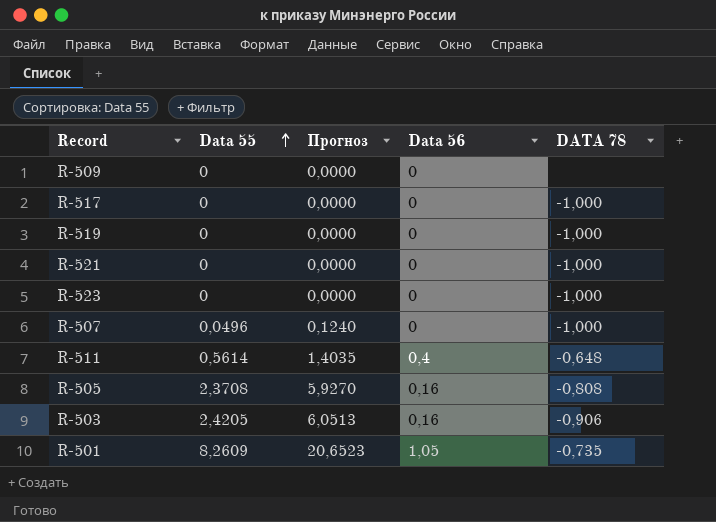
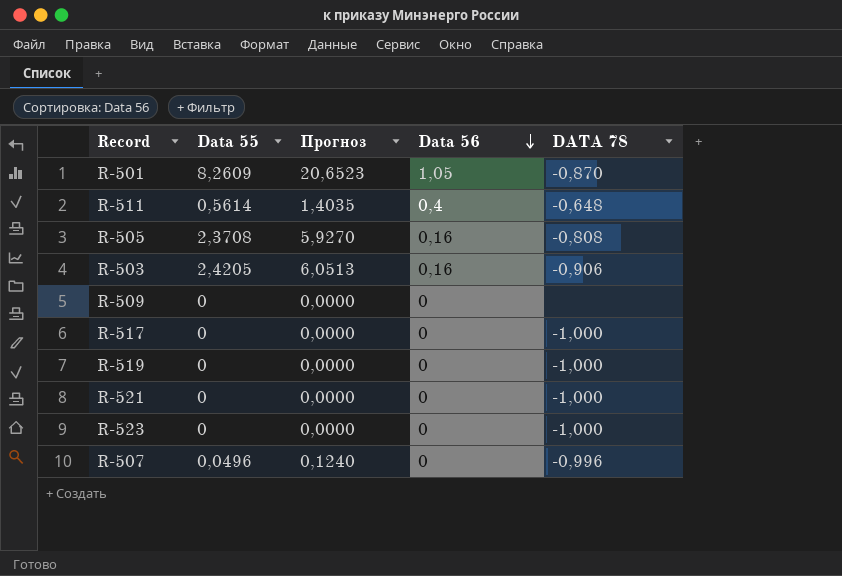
row order: Data 55 ascending -> Data 56 descending
R-501 | DATA 78: -0,735 -> -0,870
R-507 | DATA 78: -1,000 -> -0,996

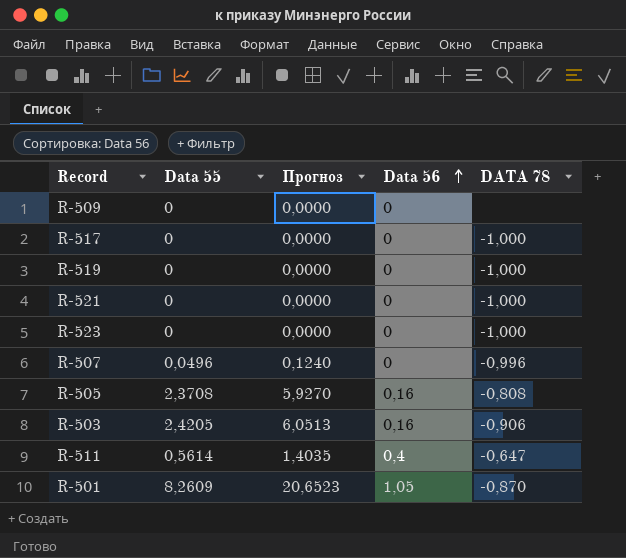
row order: Data 56 descending -> Data 56 ascending
R-511 | DATA 78: -0,648 -> -0,647

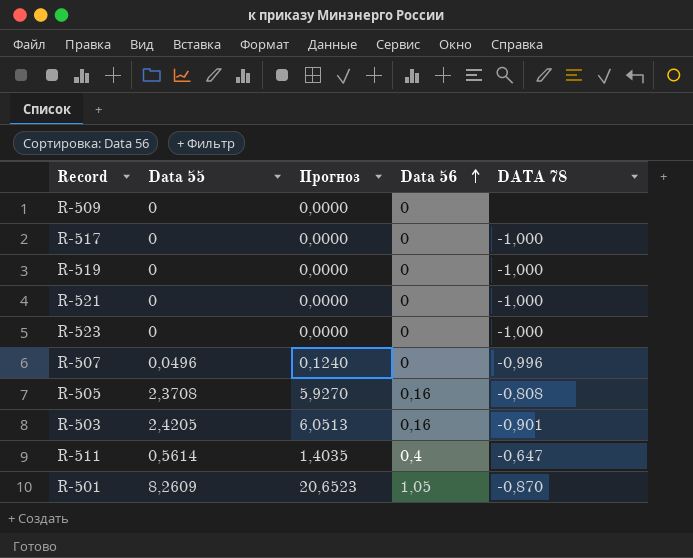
R-503 | DATA 78: -0,906 -> -0,901

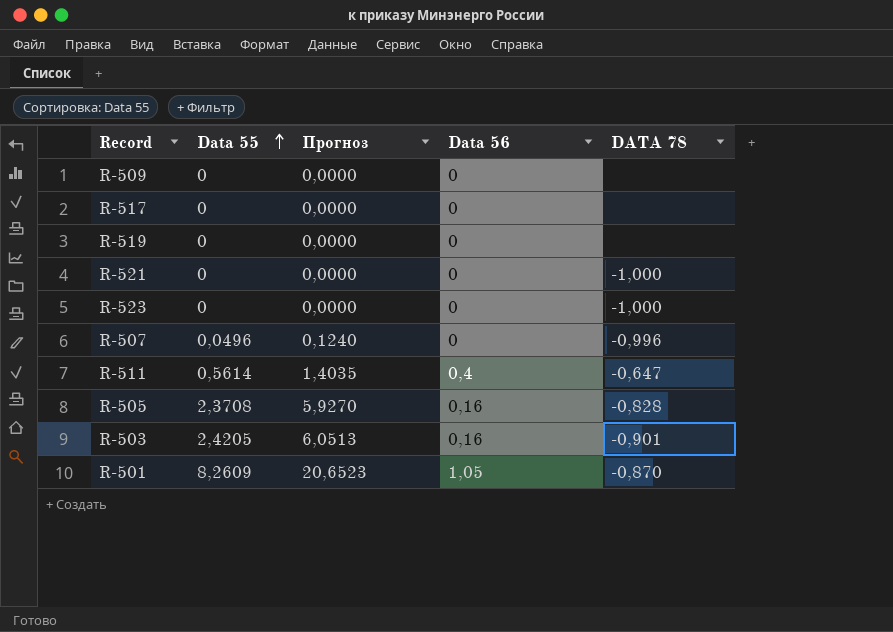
row order: Data 56 ascending -> Data 55 ascending
R-517 | DATA 78: -1,000 -> none
R-519 | DATA 78: -1,000 -> none
R-505 | DATA 78: -0,808 -> -0,828

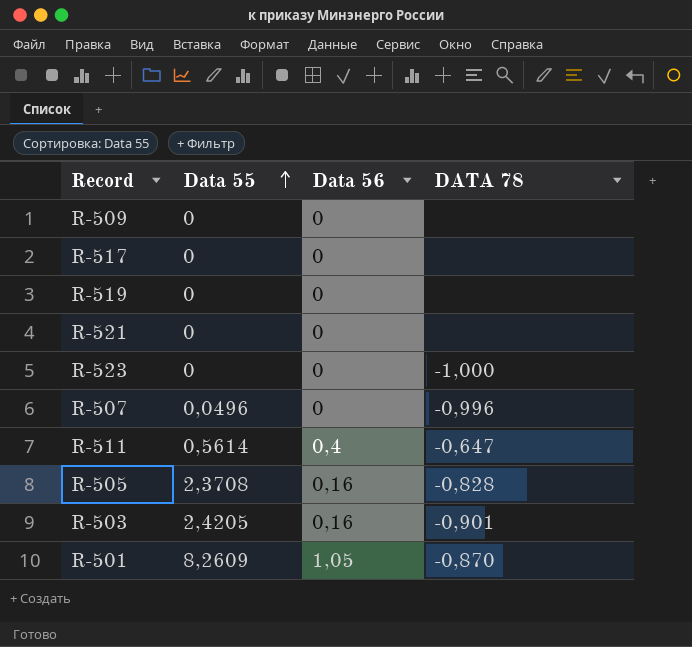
column Прогноз | formula: [Data 55] * 2,5 -> none
R-521 | DATA 78: -1,000 -> none

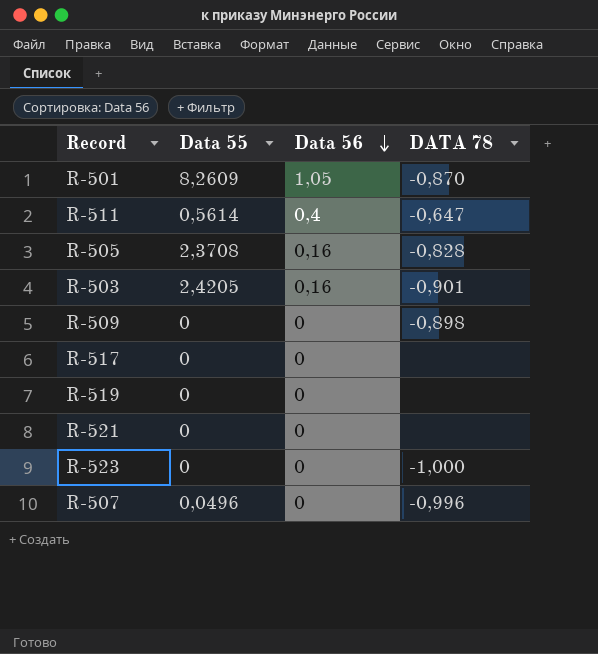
row order: Data 55 ascending -> Data 56 descending
R-509 | DATA 78: none -> -0,898

